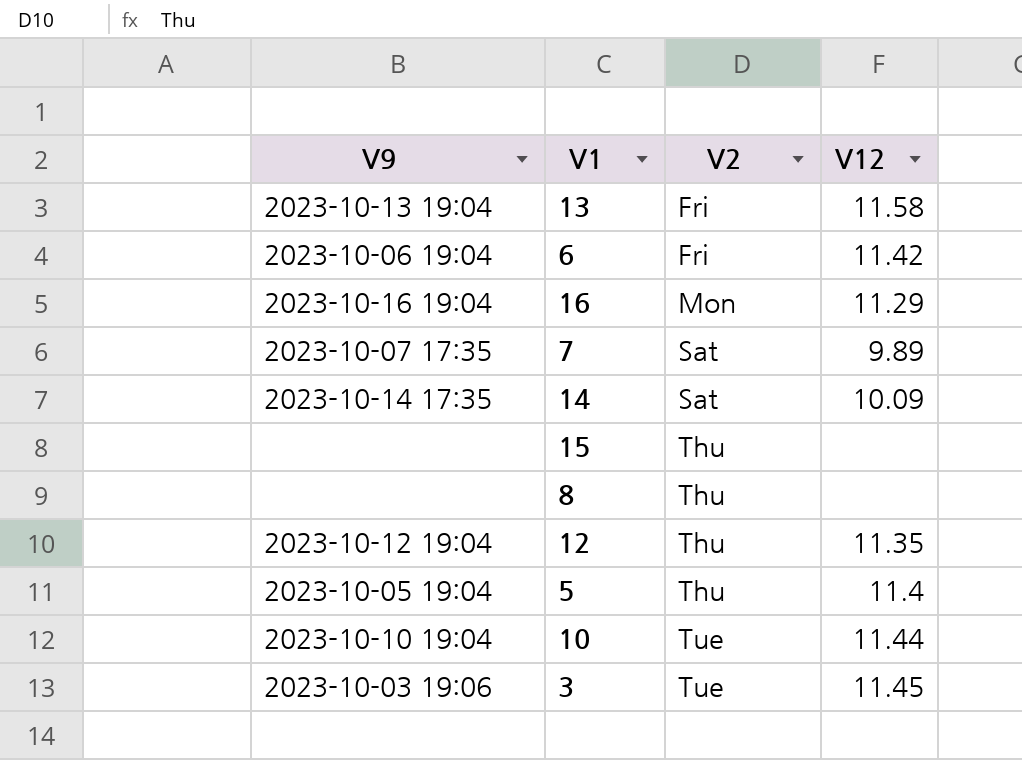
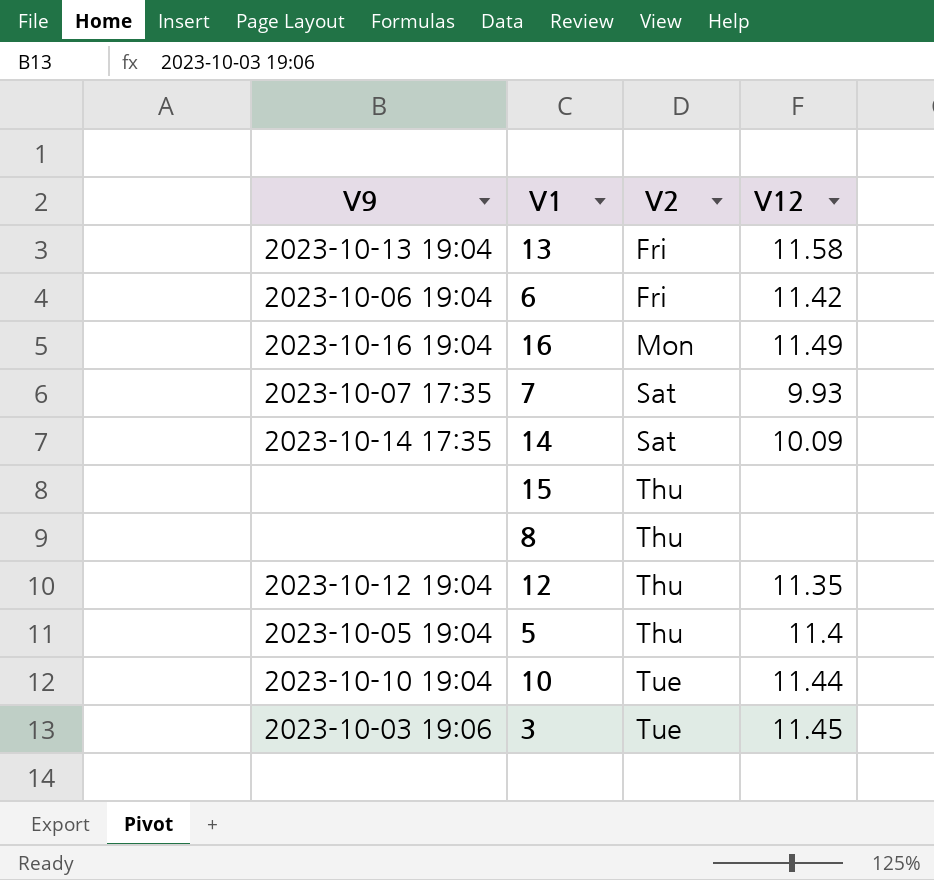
16 | V12: 11.29 -> 11.49
7 | V12: 9.89 -> 9.93

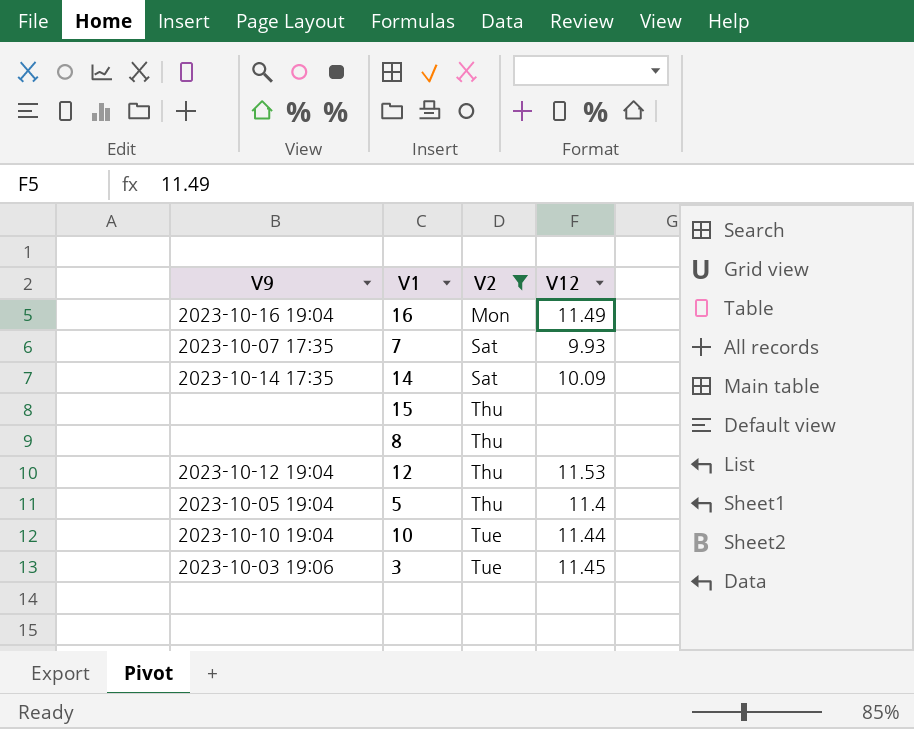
filter: none -> V2 != Fri
12 | V12: 11.35 -> 11.53

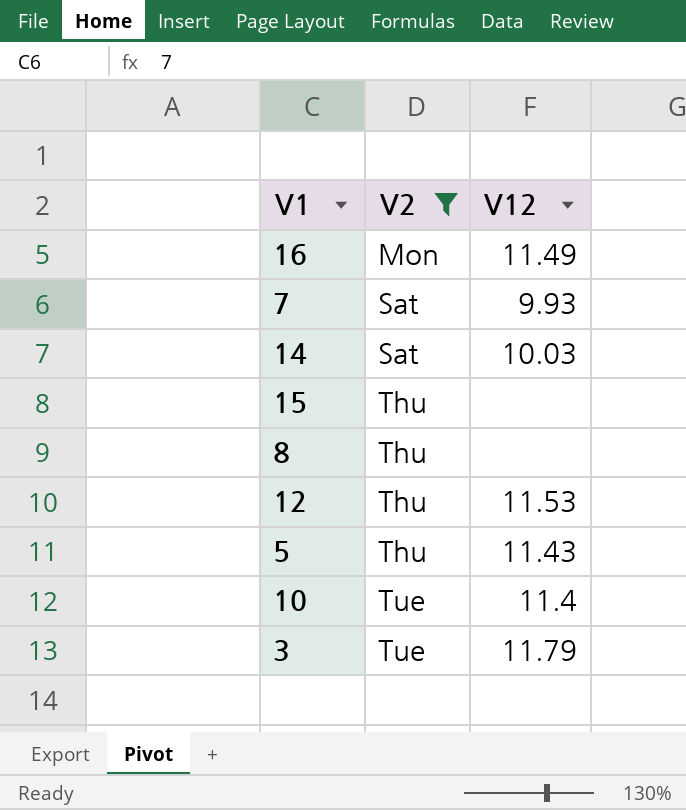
column V9 | position: 1 -> none
14 | V12: 10.09 -> 10.03
5 | V12: 11.4 -> 11.43
10 | V12: 11.44 -> 11.4
3 | V12: 11.45 -> 11.79

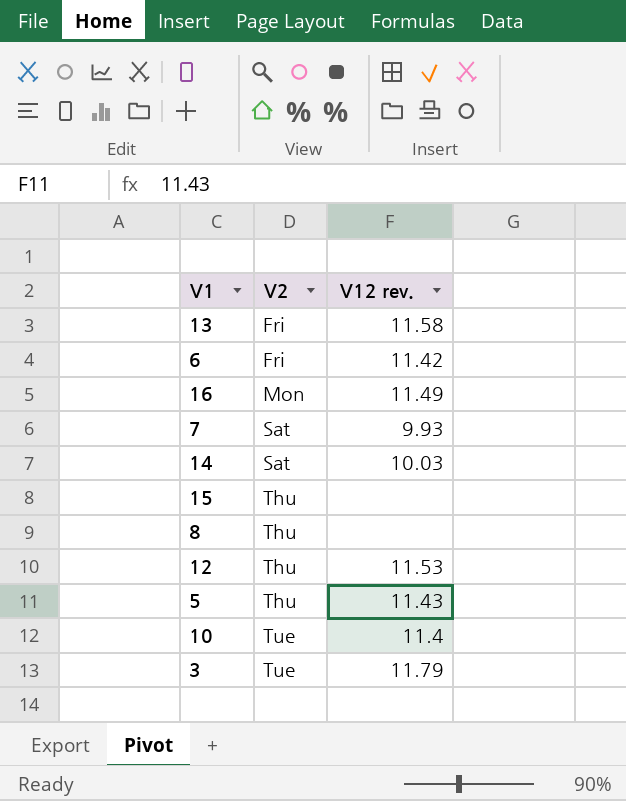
filter: V2 != Fri -> none
column name: V12 -> V12 rev.

